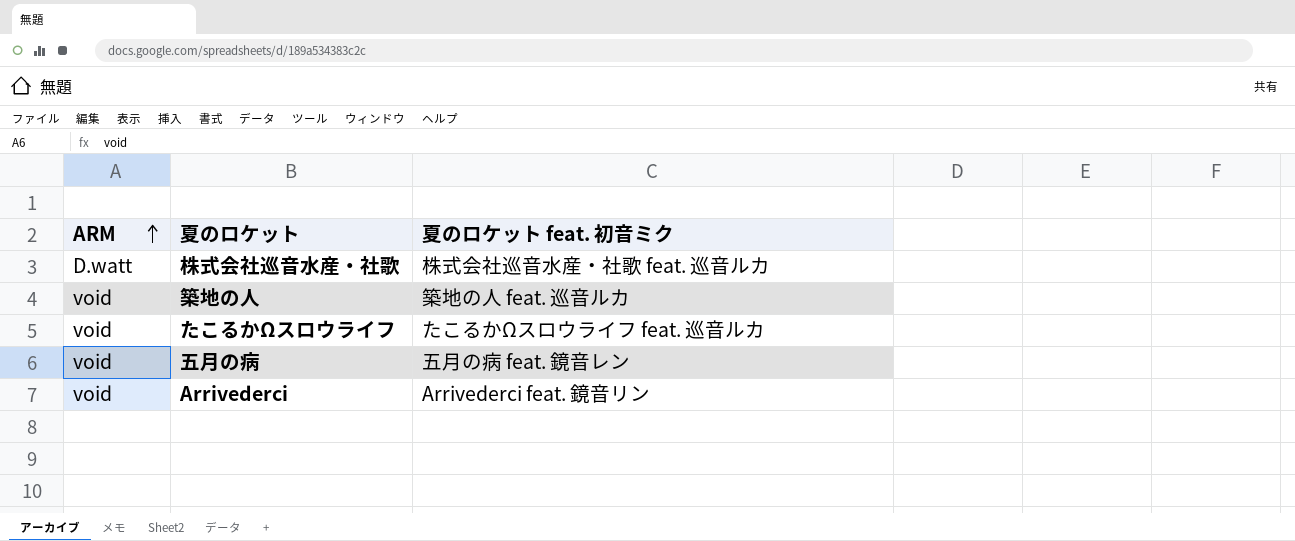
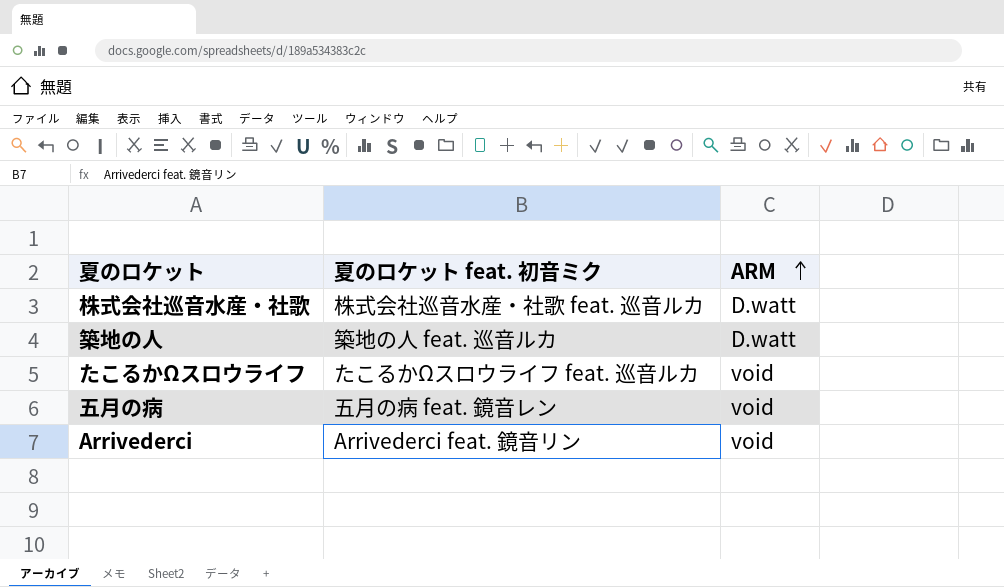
column ARM | position: 1 -> 3
築地の人 | ARM: void -> D.watt

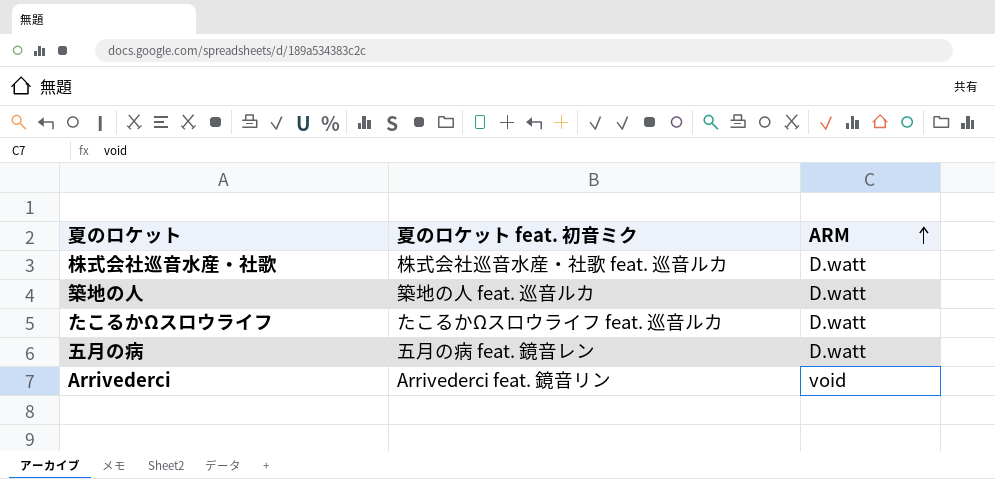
たこるかΩスロウライフ | ARM: void -> D.watt
五月の病 | ARM: void -> D.watt

